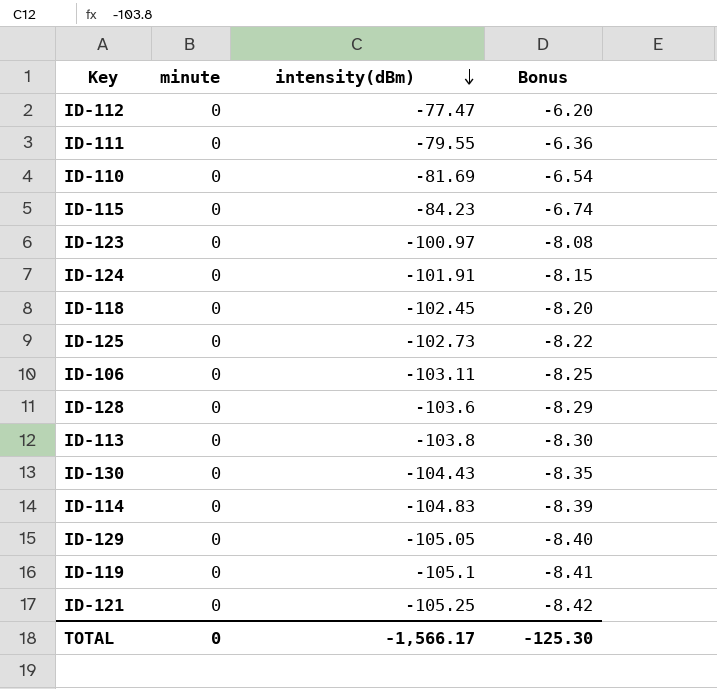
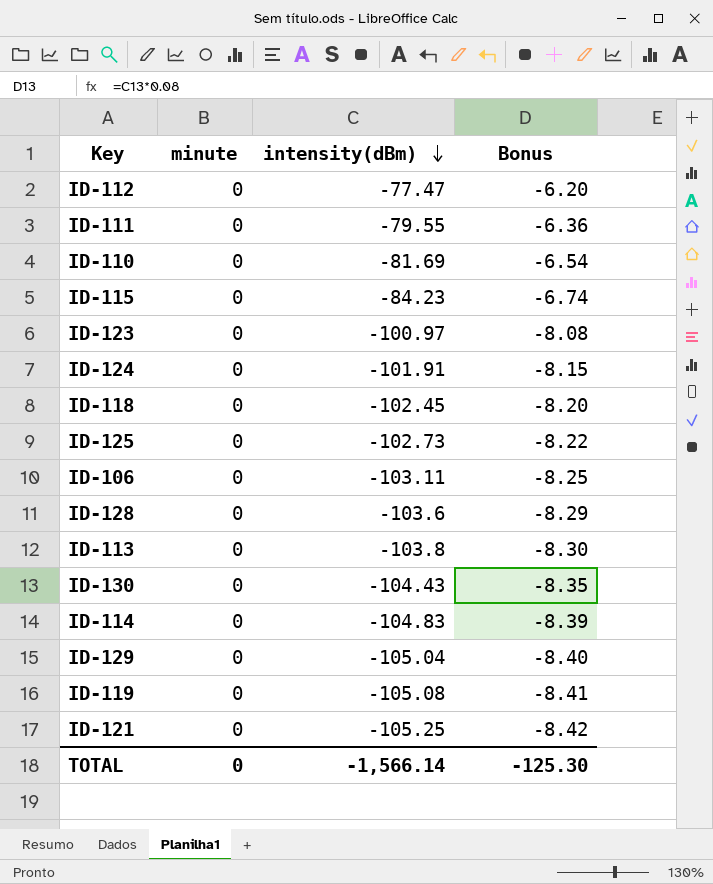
ID-129 | intensity(dBm): -105.05 -> -105.04
ID-119 | intensity(dBm): -105.1 -> -105.08
TOTAL | intensity(dBm): -1,566.17 -> -1,566.14

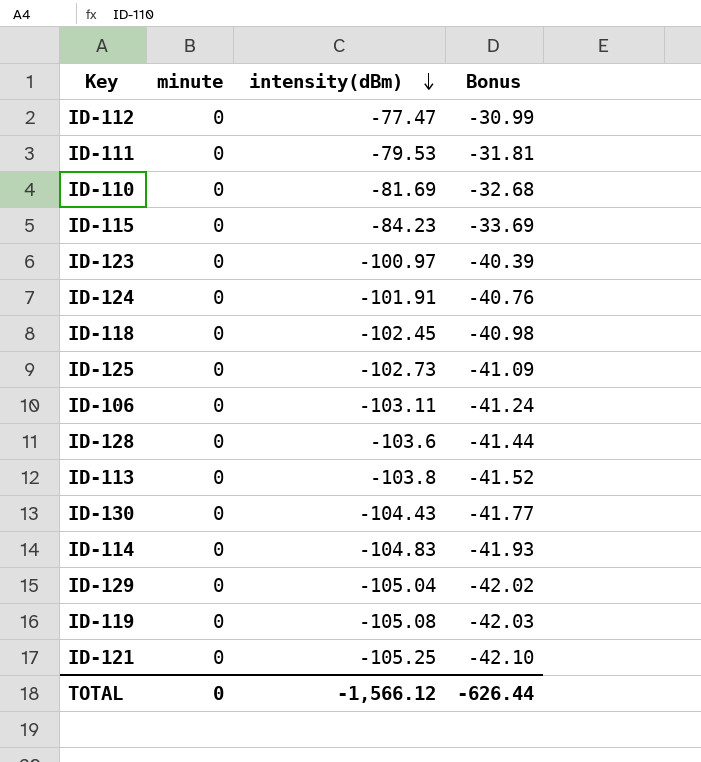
column Bonus | formula: [intensity(dBm)] * 0.08 -> [intensity(dBm)] * 0.4
ID-111 | intensity(dBm): -79.55 -> -79.53
TOTAL | intensity(dBm): -1,566.14 -> -1,566.12
TOTAL | Bonus: -125.30 -> -626.44

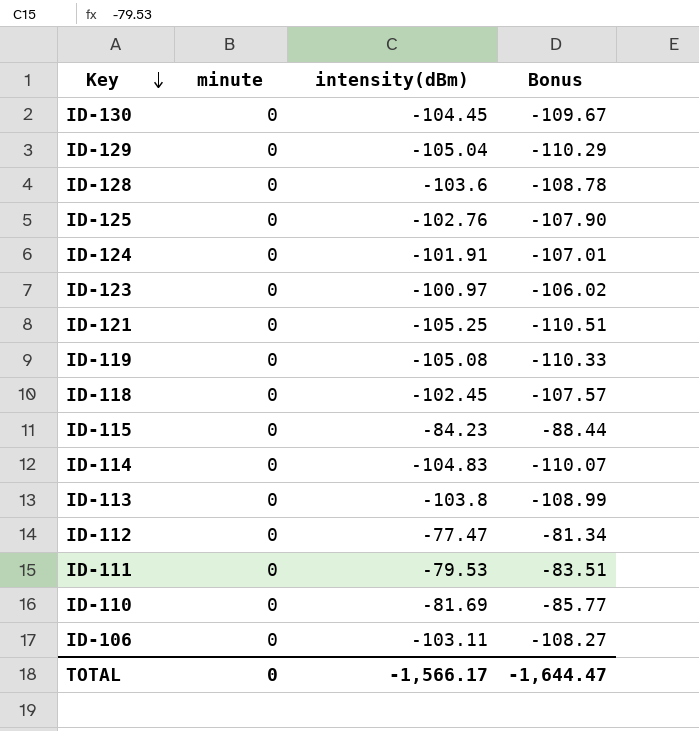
row order: intensity(dBm) descending -> Key descending
column Bonus | formula: [intensity(dBm)] * 0.4 -> [intensity(dBm)] * 1.05
ID-130 | intensity(dBm): -104.43 -> -104.45
ID-125 | intensity(dBm): -102.73 -> -102.76
TOTAL | intensity(dBm): -1,566.12 -> -1,566.17
TOTAL | Bonus: -626.44 -> -1,644.47

